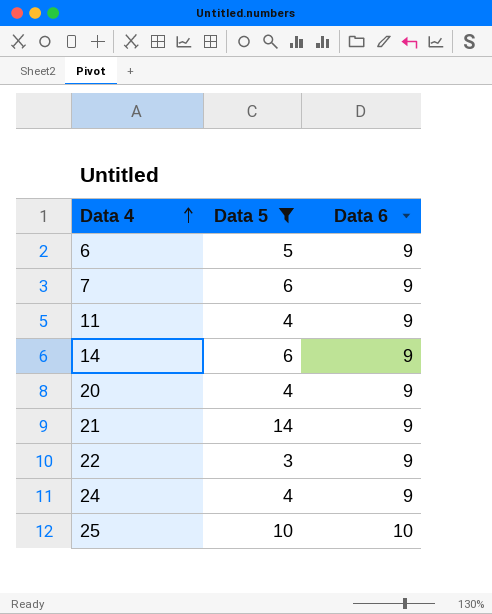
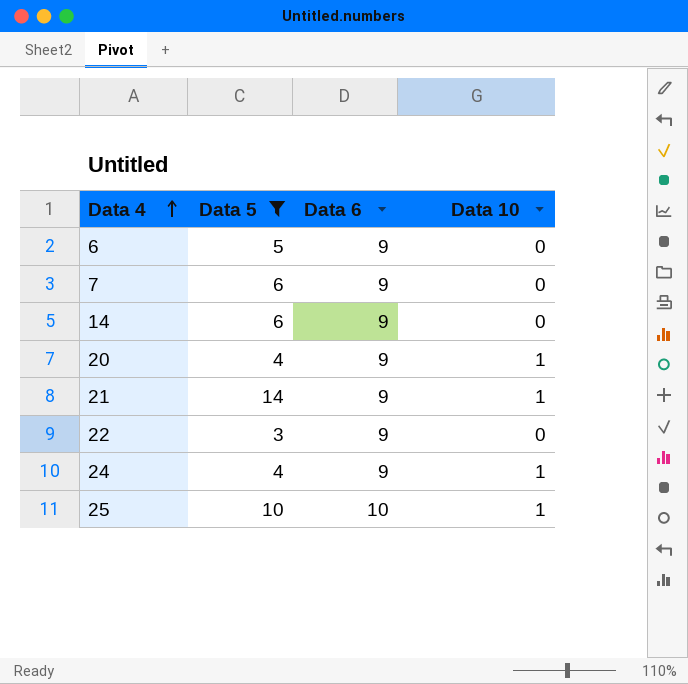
column Data 10 | position: none -> 4
row 11: 4 | 9 -> none

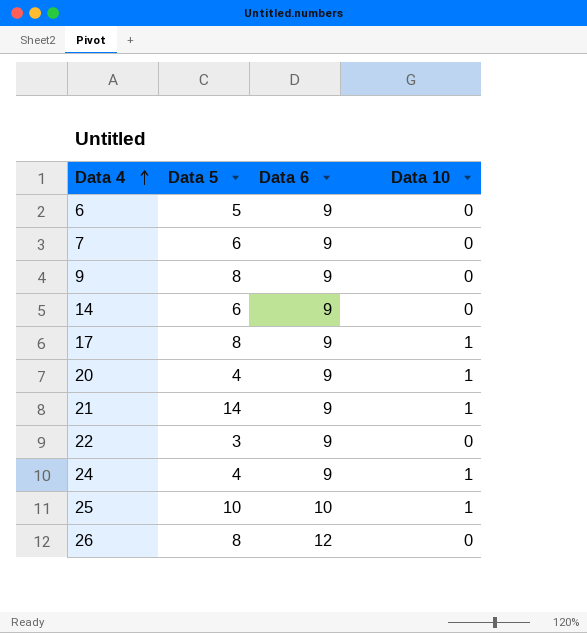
filter: Data 5 != 8 -> none

